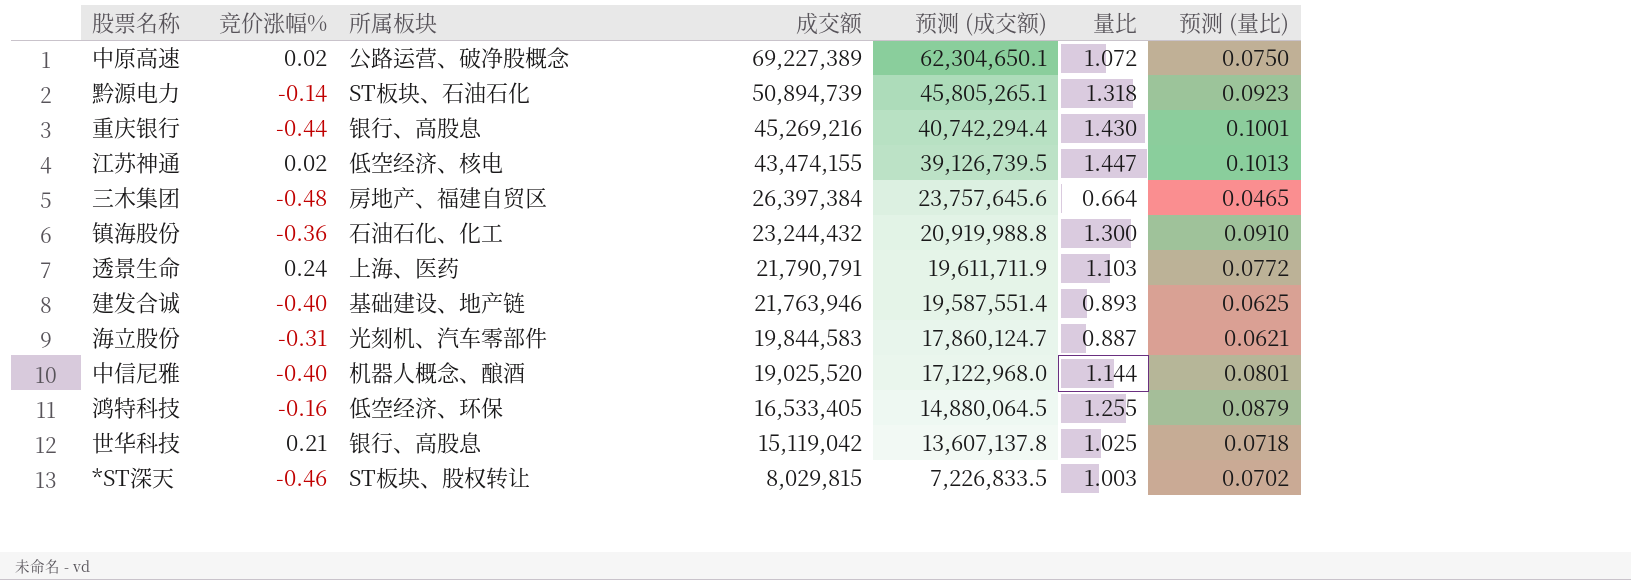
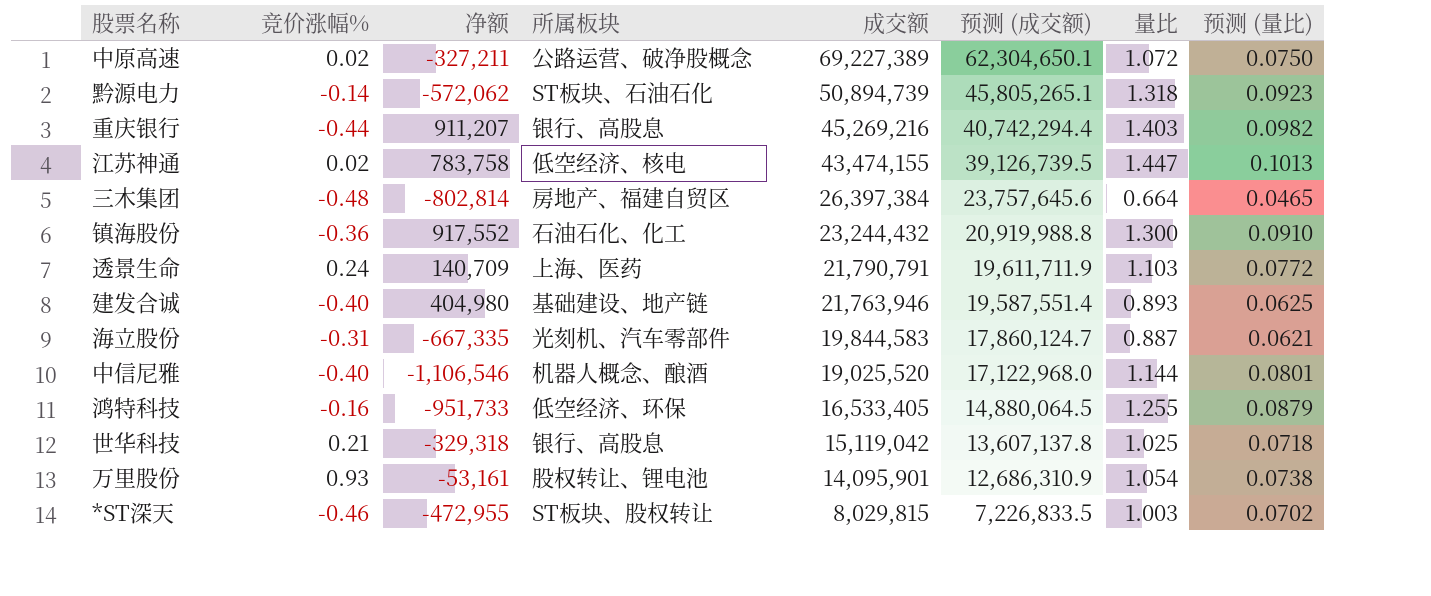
column 净额 | position: none -> 3
重庆银行 | 量比: 1.430 -> 1.403
重庆银行 | 预测 (量比): 0.1001 -> 0.0982
row 万里股份: none -> 0.93 | -53,161 | 股权转让、锂电池 | 14,095,901 | 12,686,310.9 | 1.054 | 0.0738

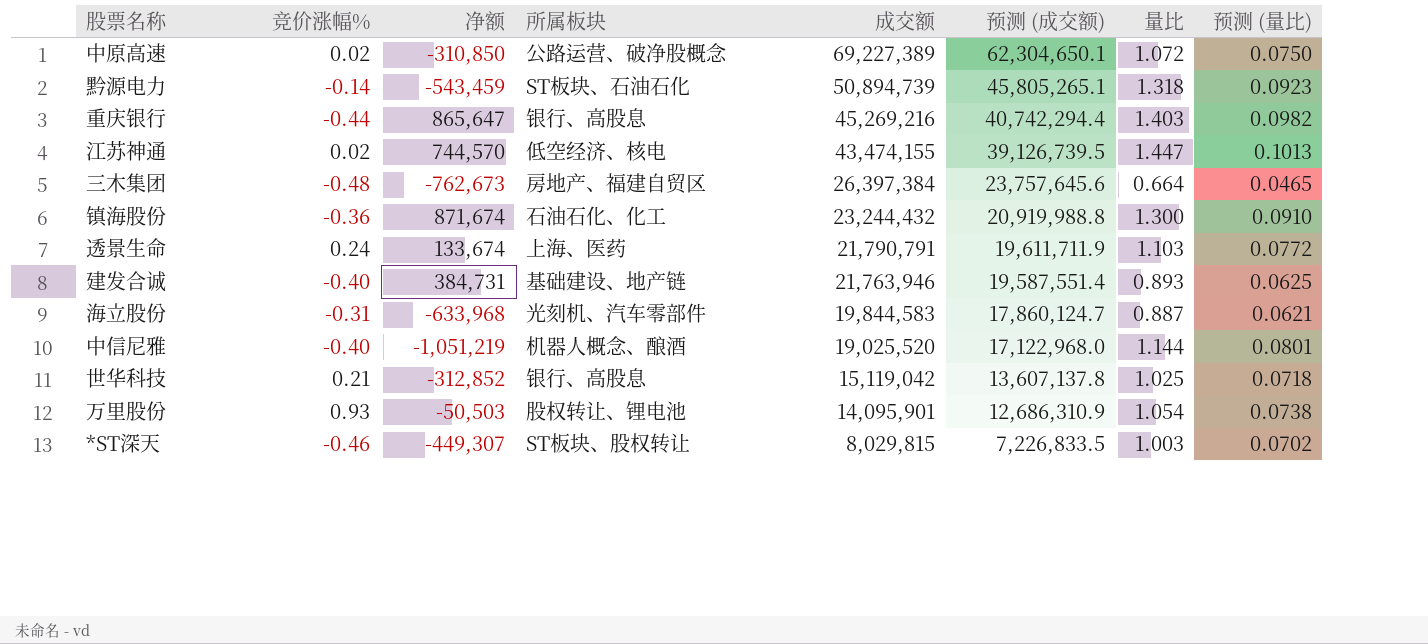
row 鸿特科技: -0.16 | -951,733 | 低空经济、环保 | 16,533,405 | 14,880,064.5 | 1.255 | 0.0879 -> none
中原高速 | 净额: -327,211 -> -310,850
黔源电力 | 净额: -572,062 -> -543,459
重庆银行 | 净额: 911,207 -> 865,647
江苏神通 | 净额: 783,758 -> 744,570
三木集团 | 净额: -802,814 -> -762,673
镇海股份 | 净额: 917,552 -> 871,674
透景生命 | 净额: 140,709 -> 133,674
建发合诚 | 净额: 404,980 -> 384,731
海立股份 | 净额: -667,335 -> -633,968
中信尼雅 | 净额: -1,106,546 -> -1,051,219
世华科技 | 净额: -329,318 -> -312,852
万里股份 | 净额: -53,161 -> -50,503
*ST深天 | 净额: -472,955 -> -449,307

